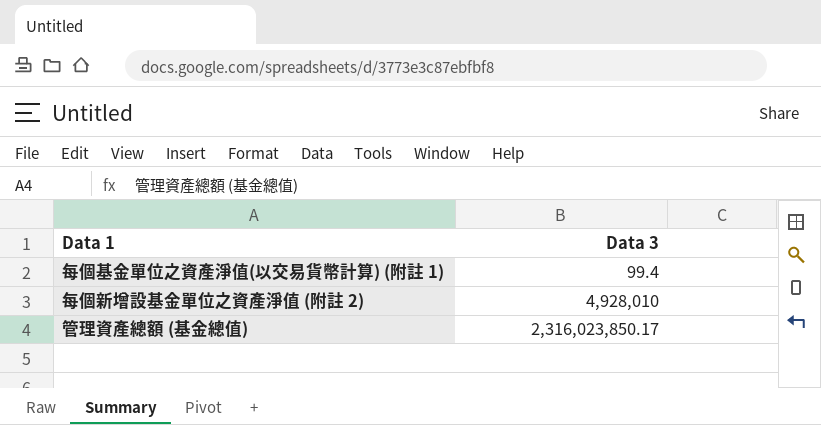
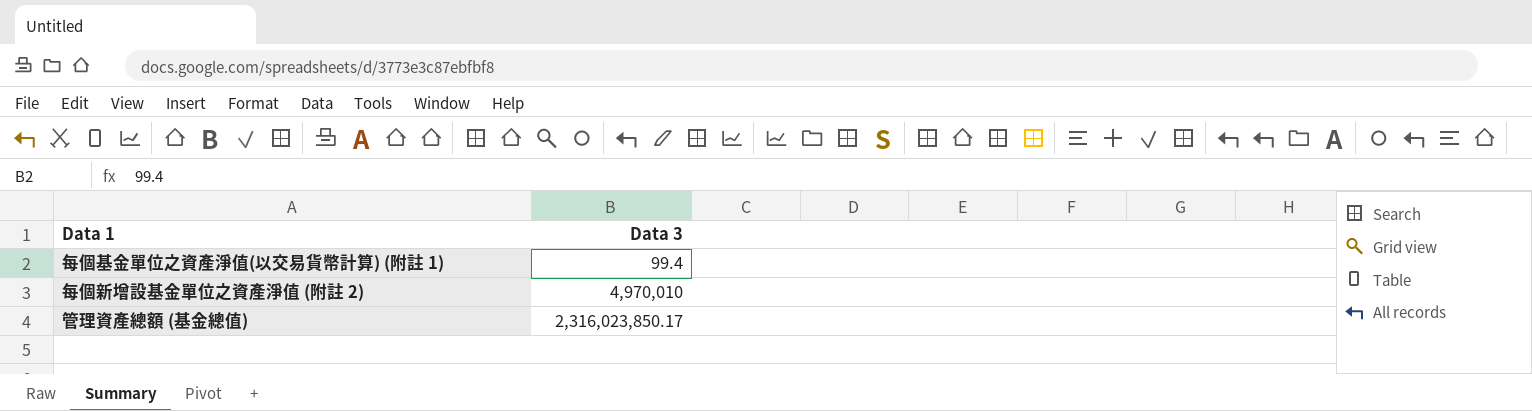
每個新增設基金單位之資產淨值 (附註 2) | Data 3: 4,928,010 -> 4,970,010

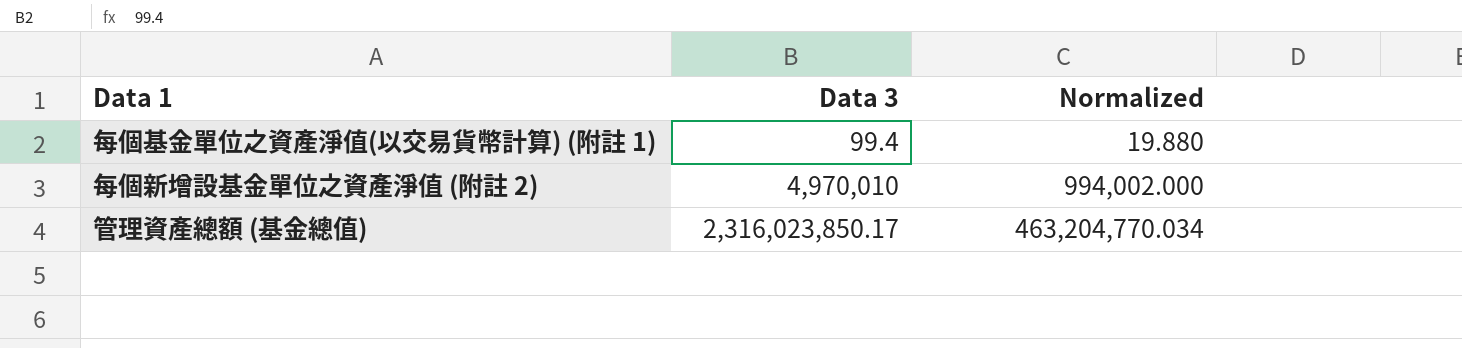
column Normalized | formula: none -> [Data 3] * 0.2

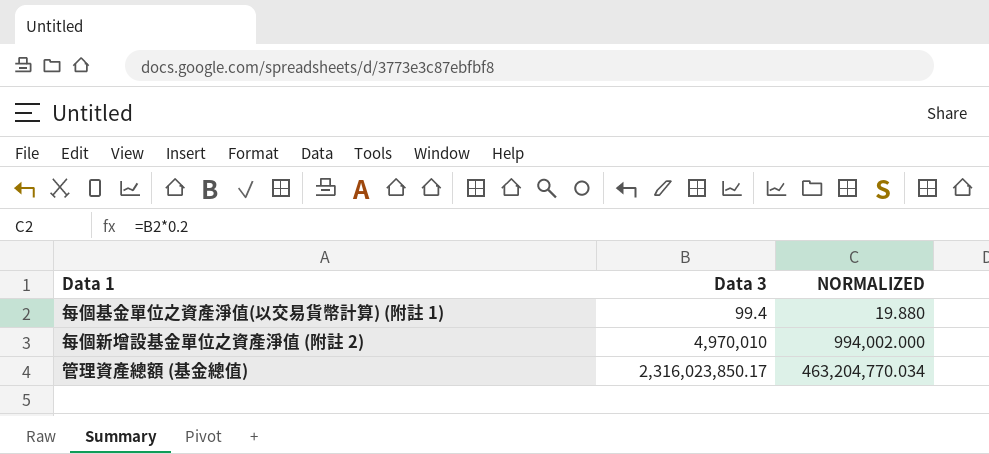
column name: Normalized -> NORMALIZED

